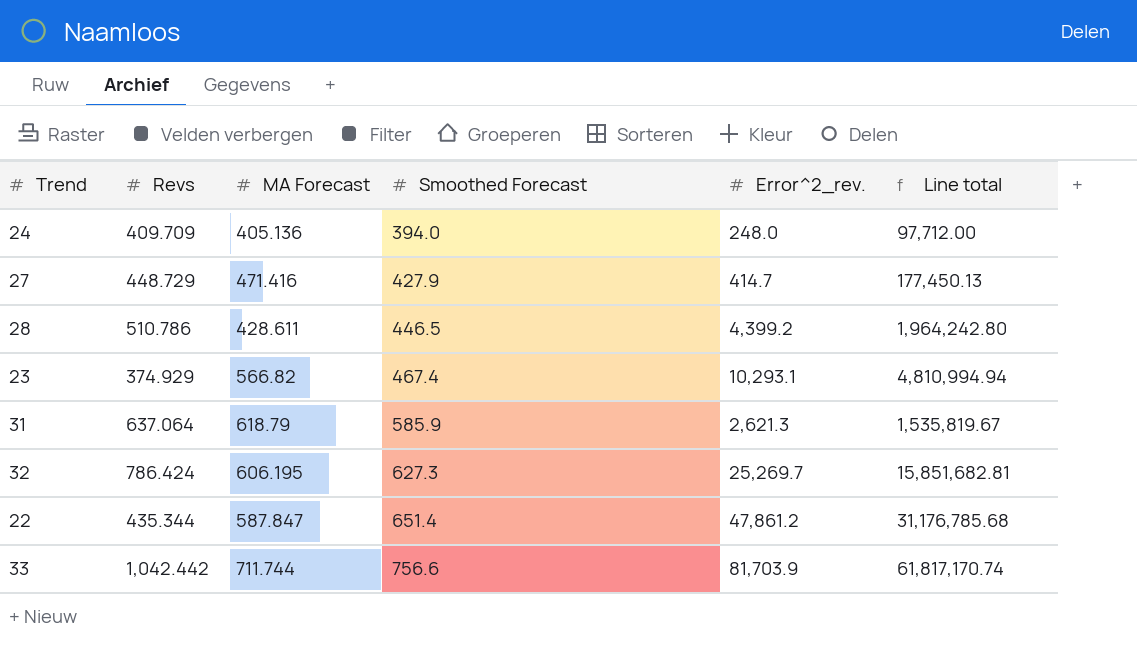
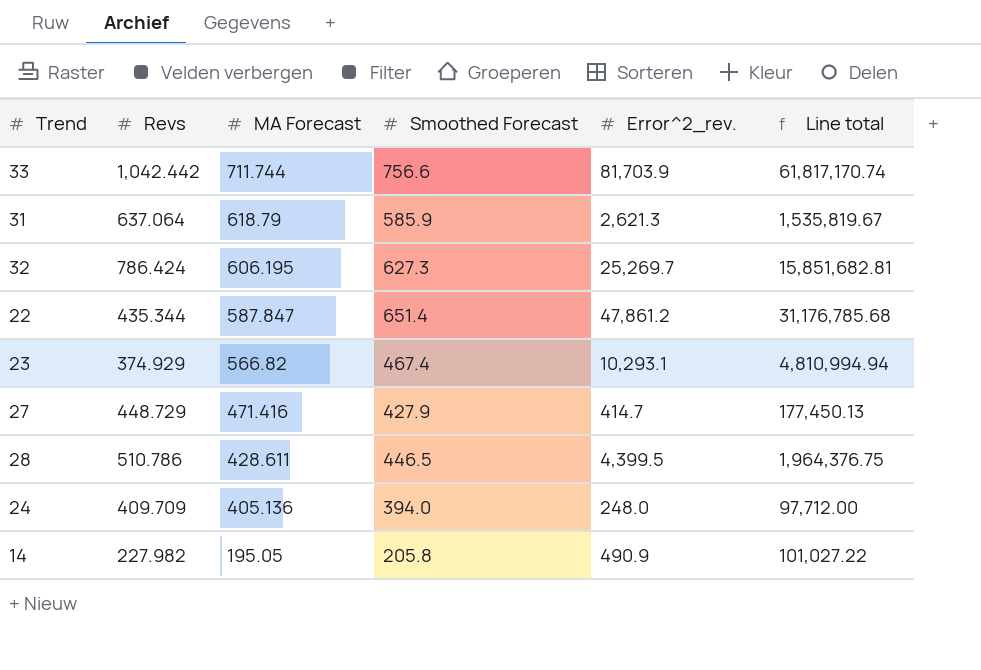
row order: Smoothed Forecast ascending -> MA Forecast descending
28 | Error^2_rev.: 4,399.2 -> 4,399.5
28 | Line total: 1,964,242.80 -> 1,964,376.75
row 14: none -> 227.982 | 195.05 | 205.8 | 490.9 | 101,027.22

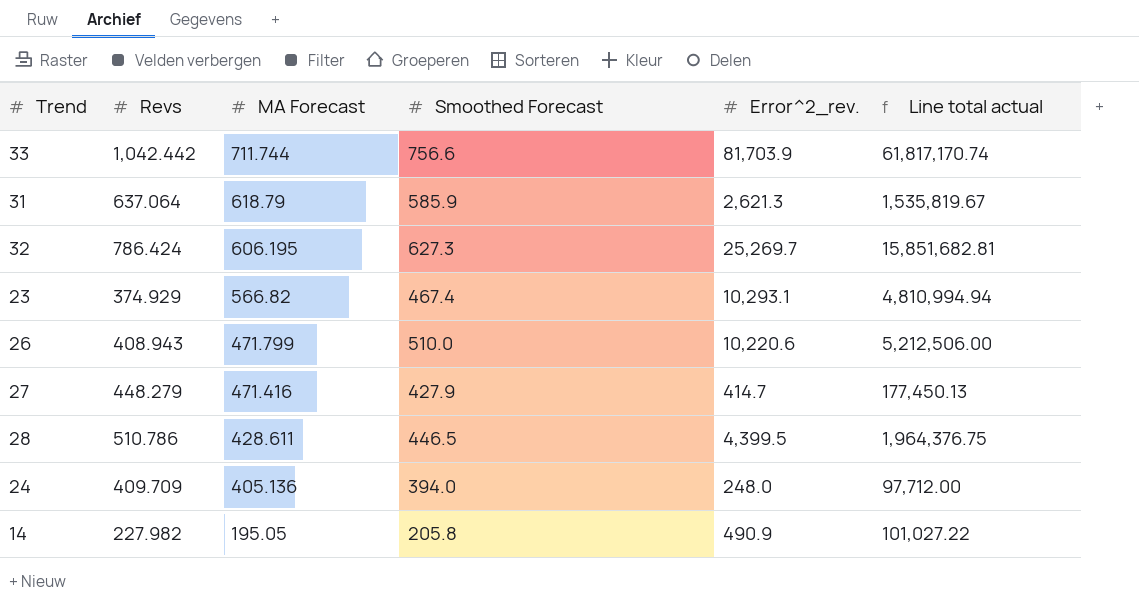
column name: Line total -> Line total actual
row 22: 435.344 | 587.847 | 651.4 | 47,861.2 | 31,176,785.68 -> none
row 26: none -> 408.943 | 471.799 | 510.0 | 10,220.6 | 5,212,506.00
27 | Revs: 448.729 -> 448.279

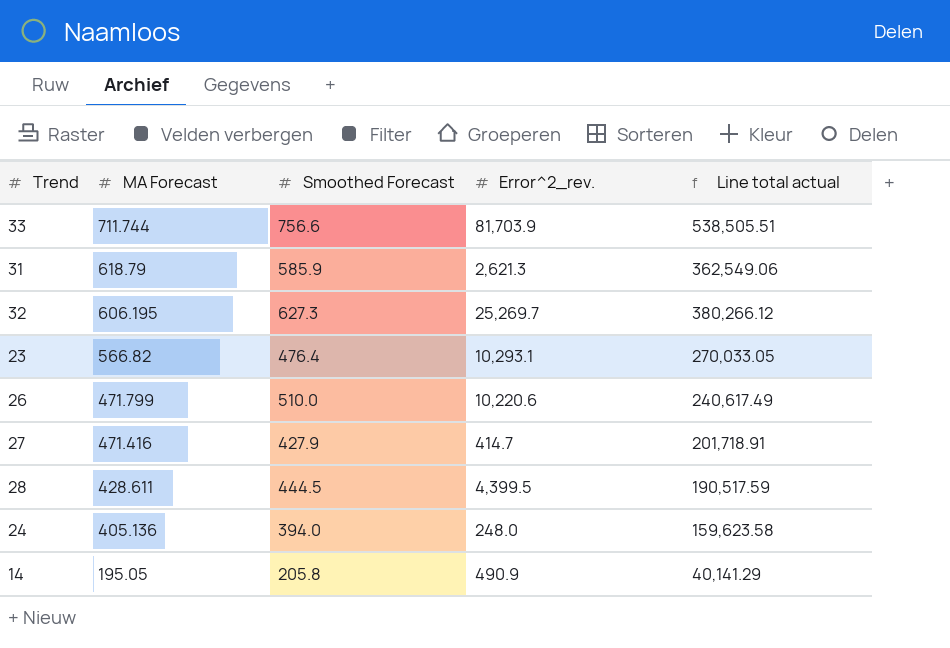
column Revs | position: 2 -> none
column Line total actual | formula: [Smoothed Forecast] * [Error^2_rev.] -> [MA Forecast] * [Smoothed Forecast]
23 | Smoothed Forecast: 467.4 -> 476.4
28 | Smoothed Forecast: 446.5 -> 444.5

